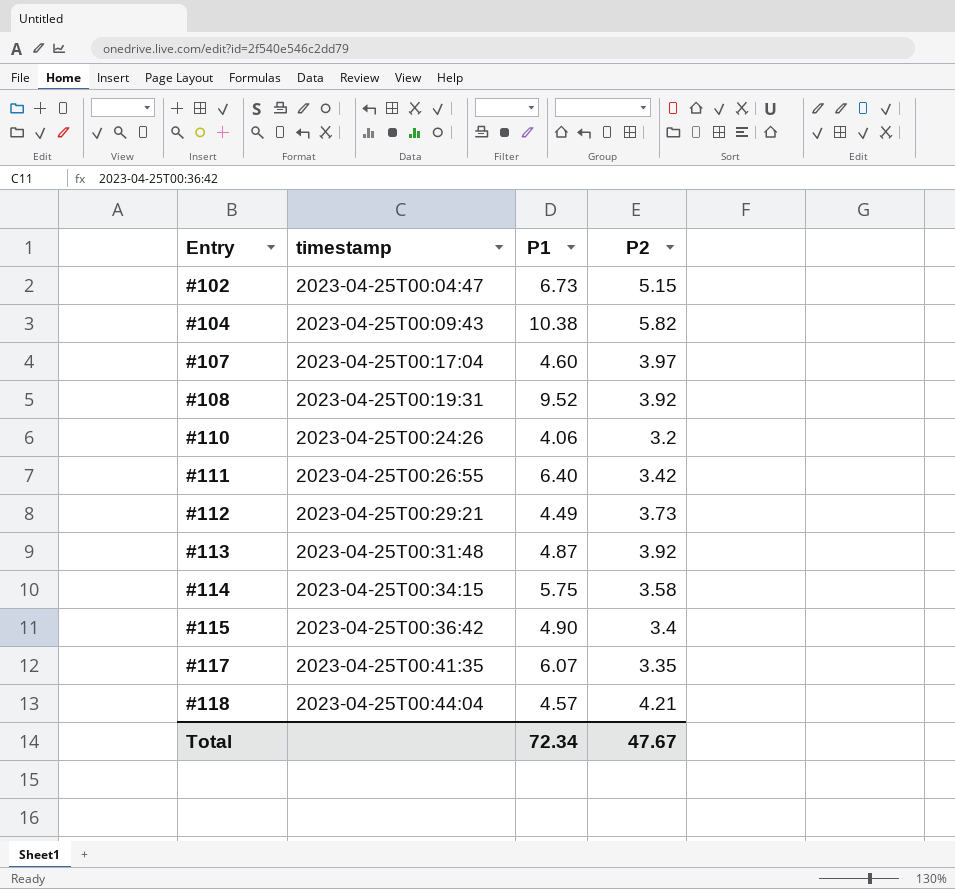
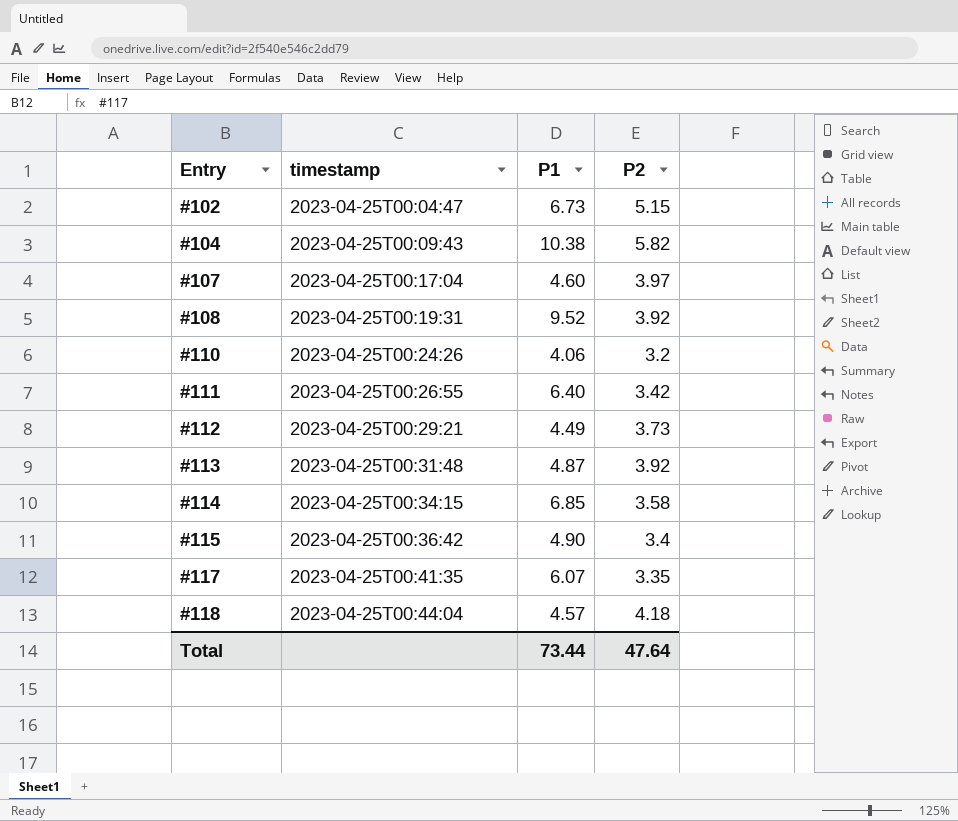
#114 | P1: 5.75 -> 6.85
#118 | P2: 4.21 -> 4.18
Total | P1: 72.34 -> 73.44
Total | P2: 47.67 -> 47.64

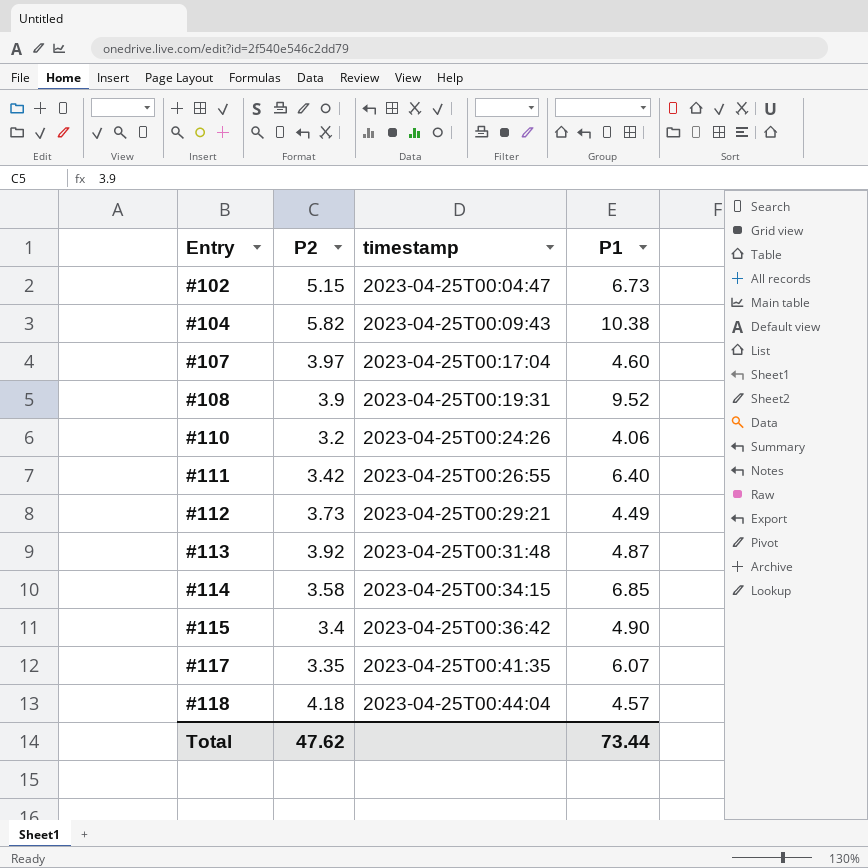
column P2 | position: 4 -> 2
#108 | P2: 3.92 -> 3.9
Total | P2: 47.64 -> 47.62

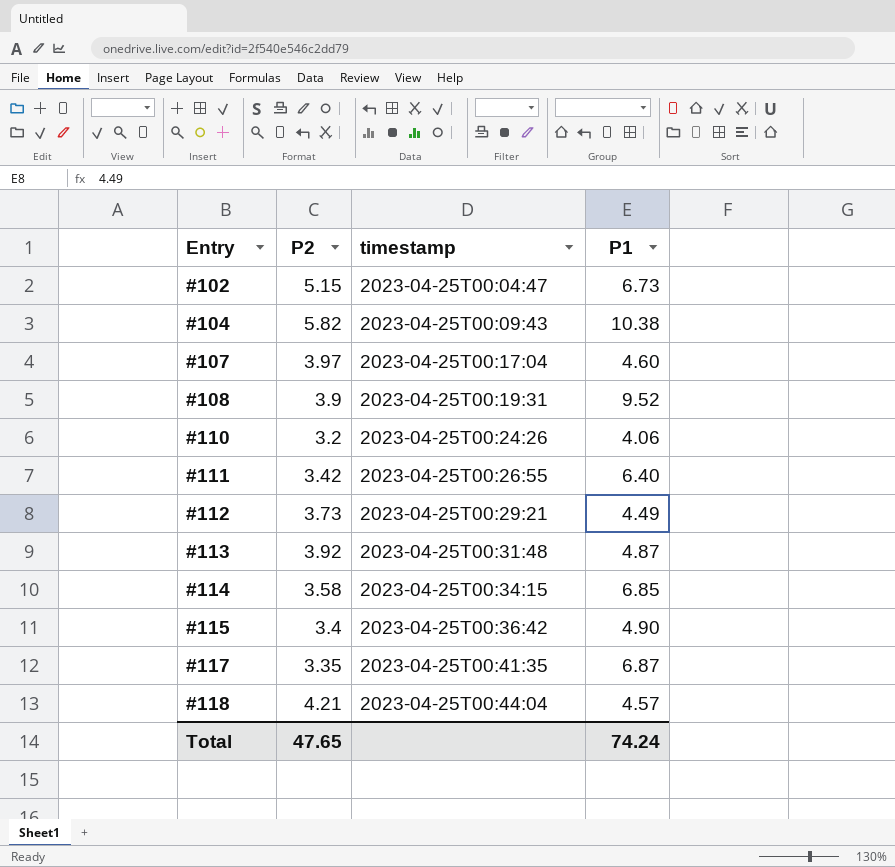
#117 | P1: 6.07 -> 6.87
#118 | P2: 4.18 -> 4.21
Total | P2: 47.62 -> 47.65
Total | P1: 73.44 -> 74.24

